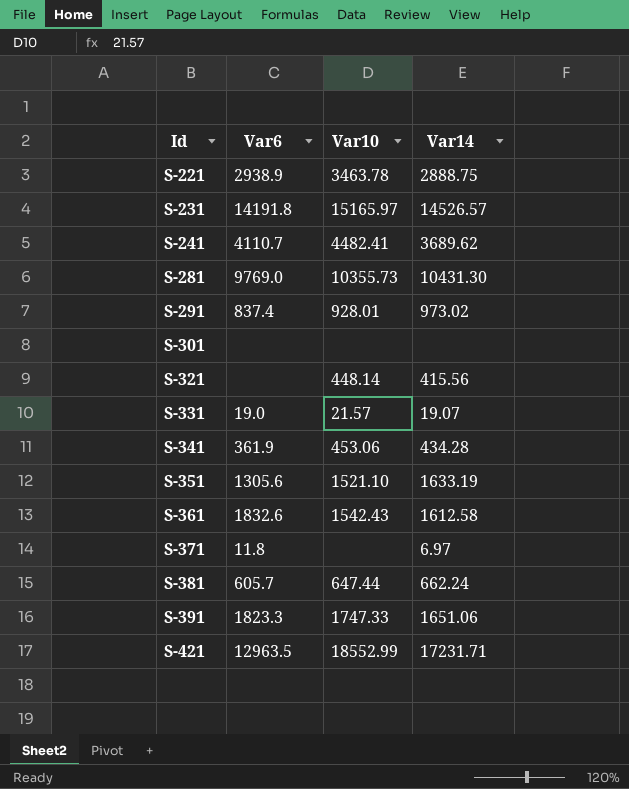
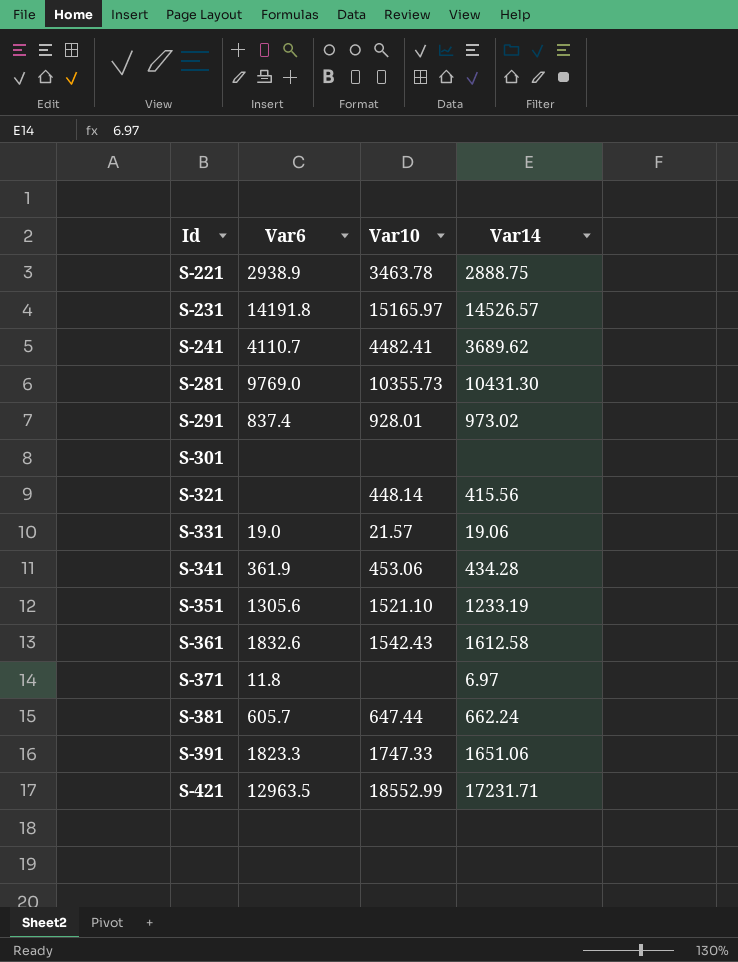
S-331 | Var14: 19.07 -> 19.06
S-351 | Var14: 1633.19 -> 1233.19

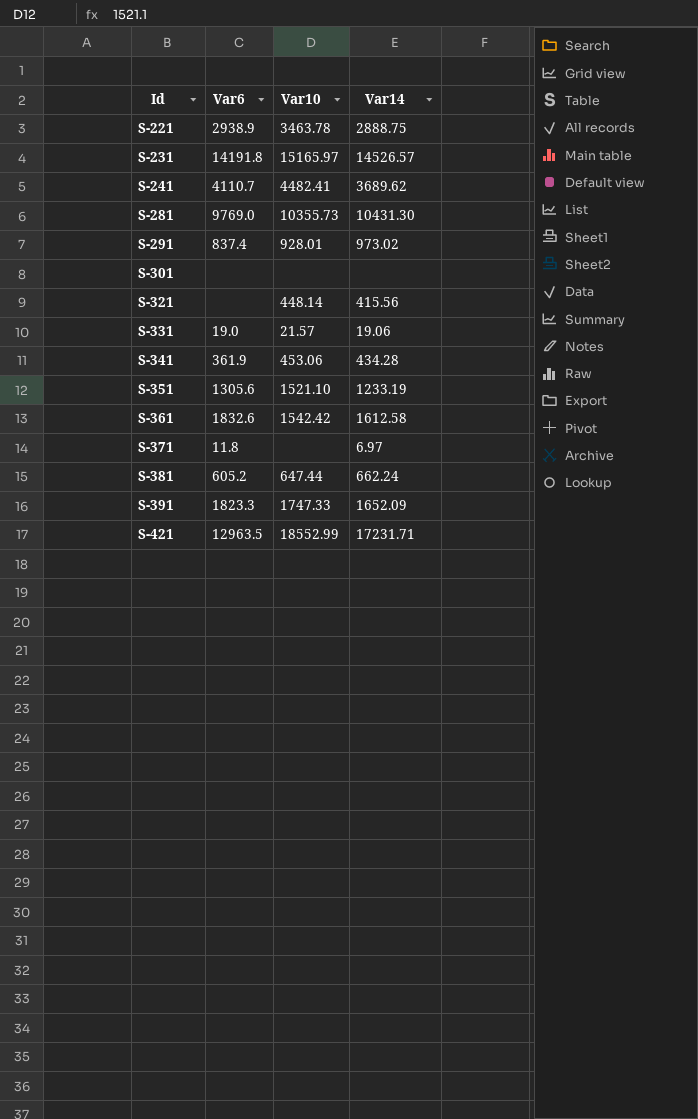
S-361 | Var10: 1542.43 -> 1542.42
S-381 | Var6: 605.7 -> 605.2
S-391 | Var14: 1651.06 -> 1652.09

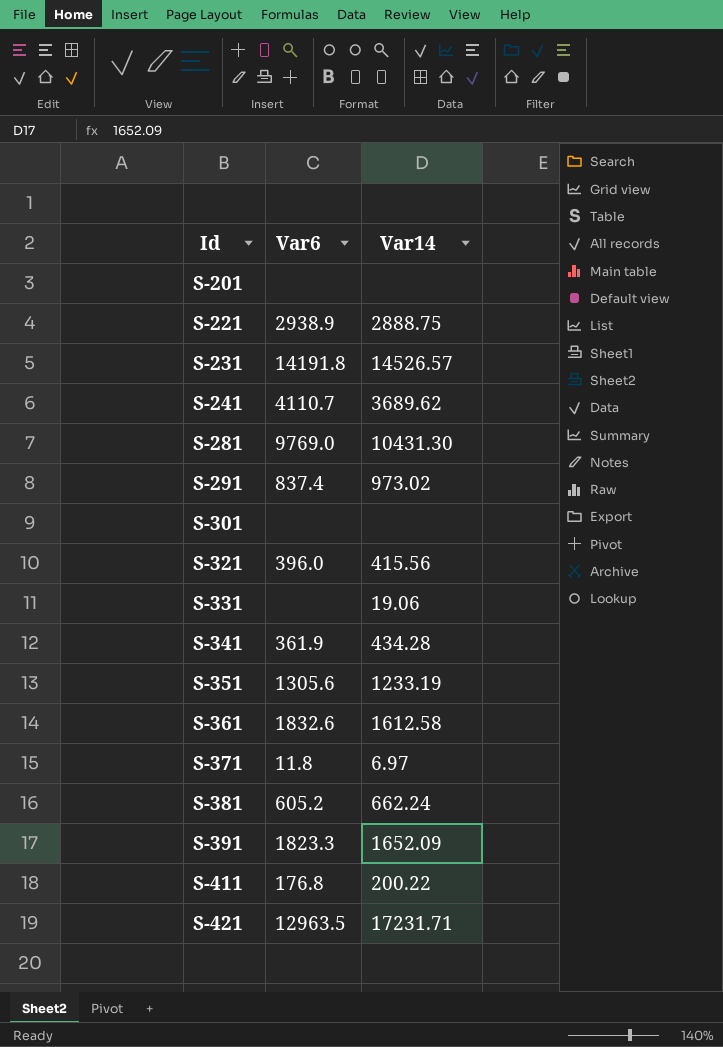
column Var10 | position: 3 -> none
row S-201: none -> none | none
S-321 | Var6: none -> 396.0
S-331 | Var6: 19.0 -> none
row S-411: none -> 176.8 | 200.22

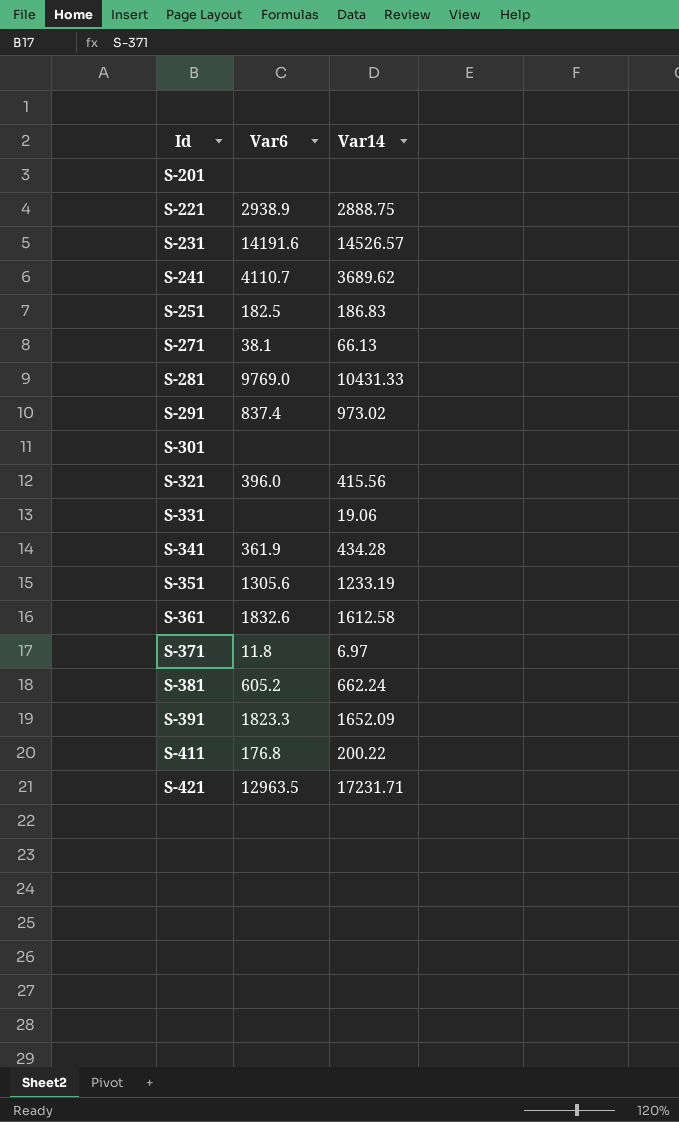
S-231 | Var6: 14191.8 -> 14191.6
row S-251: none -> 182.5 | 186.83
row S-271: none -> 38.1 | 66.13
S-281 | Var14: 10431.30 -> 10431.33

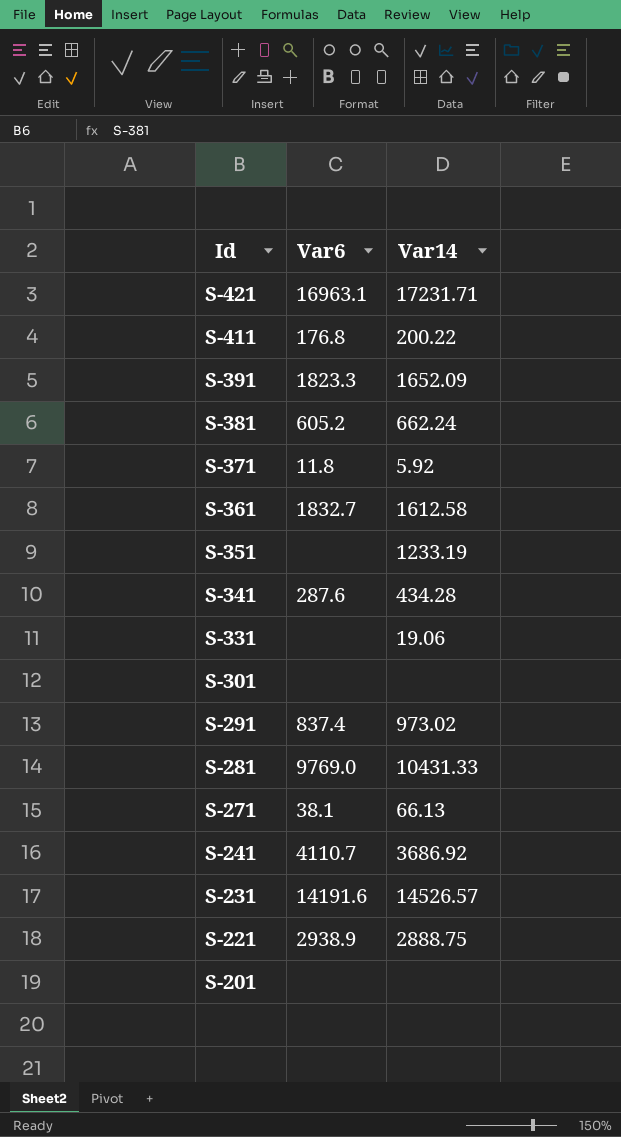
row order: Id ascending -> Id descending
row S-251: 182.5 | 186.83 -> none
row S-321: 396.0 | 415.56 -> none
S-421 | Var6: 12963.5 -> 16963.1
S-371 | Var14: 6.97 -> 5.92
S-361 | Var6: 1832.6 -> 1832.7
S-351 | Var6: 1305.6 -> none
S-341 | Var6: 361.9 -> 287.6
S-241 | Var14: 3689.62 -> 3686.92

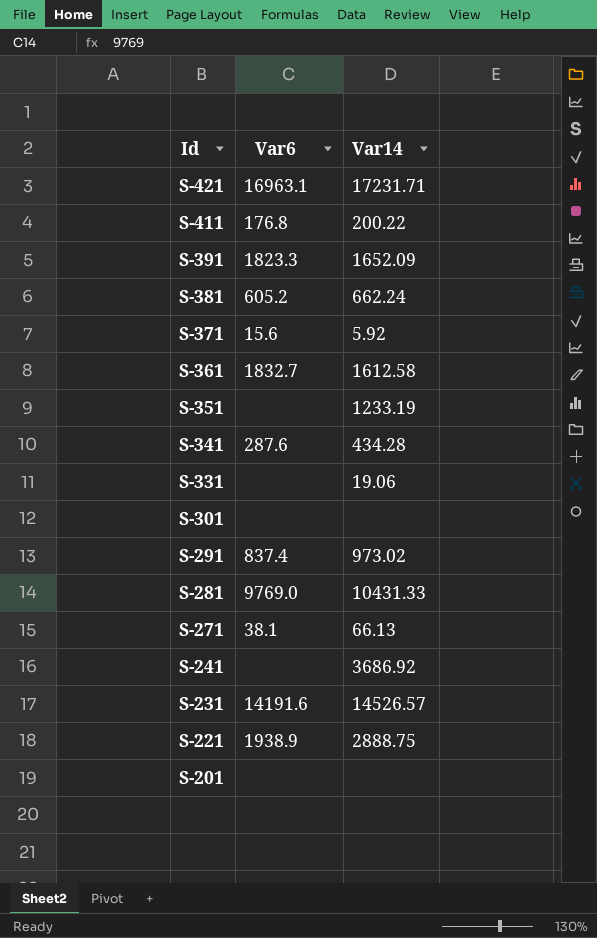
S-371 | Var6: 11.8 -> 15.6
S-241 | Var6: 4110.7 -> none
S-221 | Var6: 2938.9 -> 1938.9

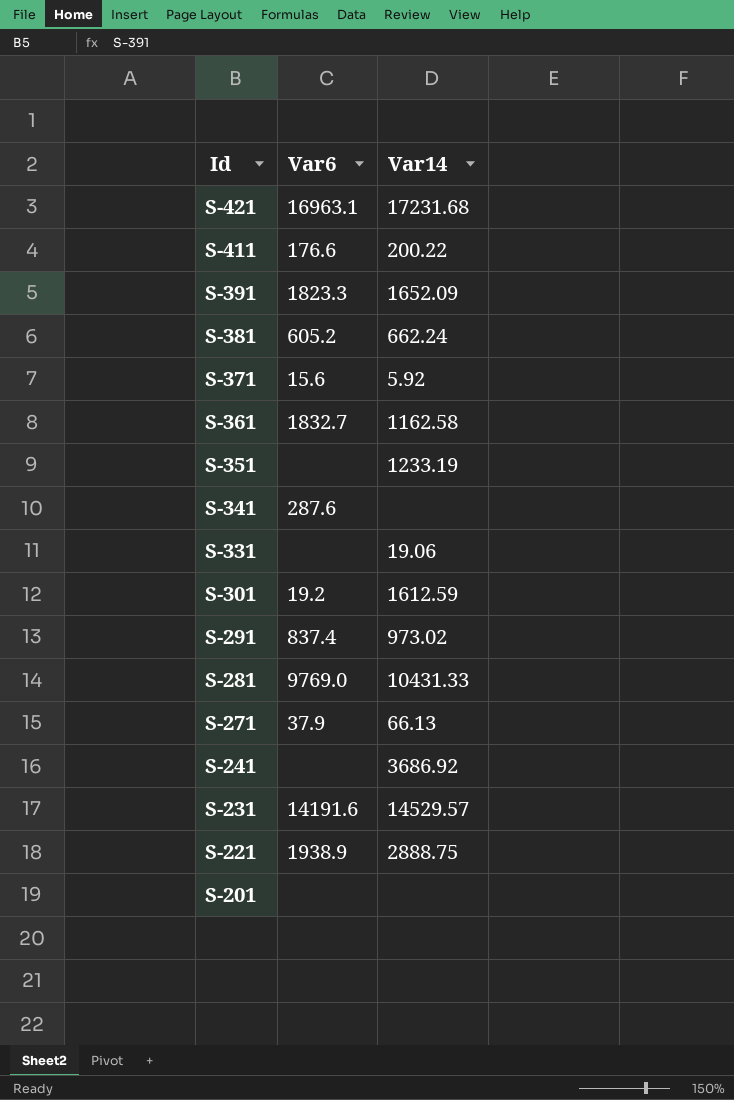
S-421 | Var14: 17231.71 -> 17231.68
S-411 | Var6: 176.8 -> 176.6
S-361 | Var14: 1612.58 -> 1162.58
S-341 | Var14: 434.28 -> none
S-301 | Var6: none -> 19.2
S-301 | Var14: none -> 1612.59
S-271 | Var6: 38.1 -> 37.9
S-231 | Var14: 14526.57 -> 14529.57

